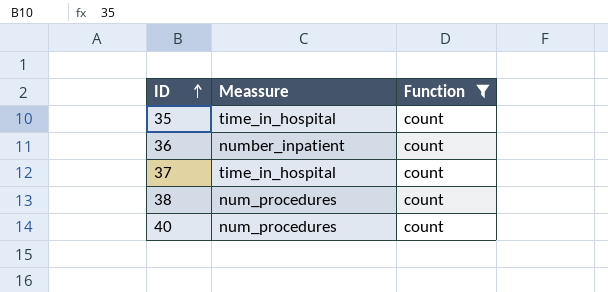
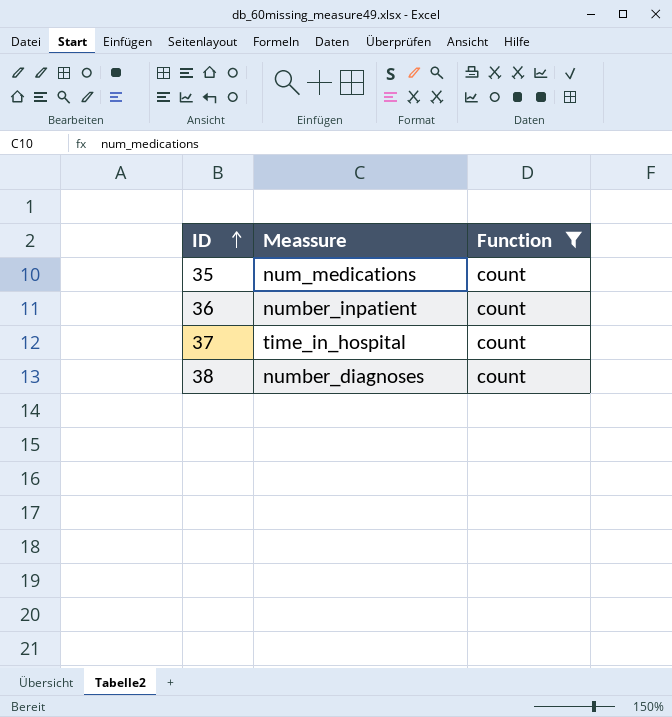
row 40: num_procedures | count -> none
35 | Meassure: time_in_hospital -> num_medications
38 | Meassure: num_procedures -> number_diagnoses

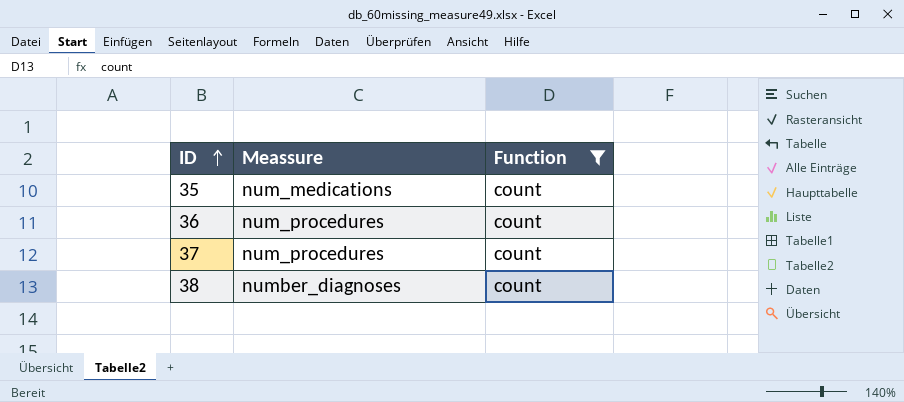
36 | Meassure: number_inpatient -> num_procedures
37 | Meassure: time_in_hospital -> num_procedures

